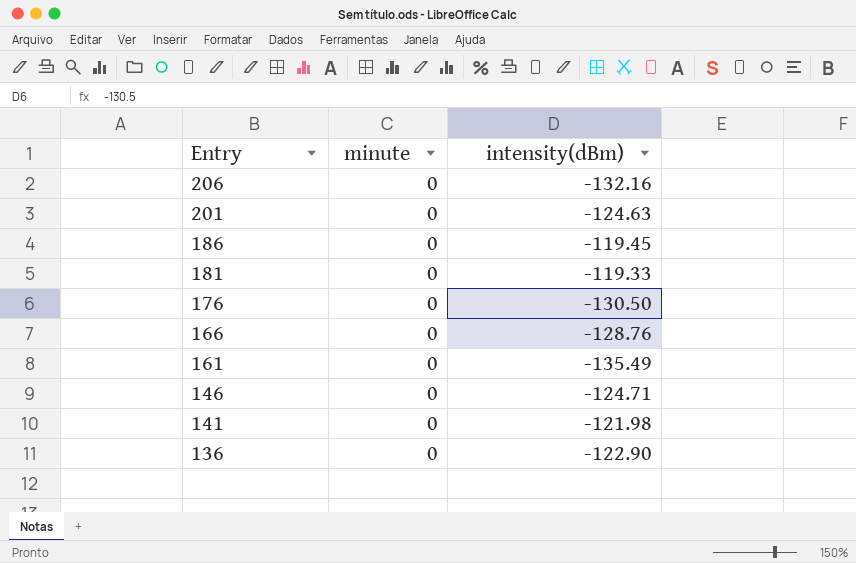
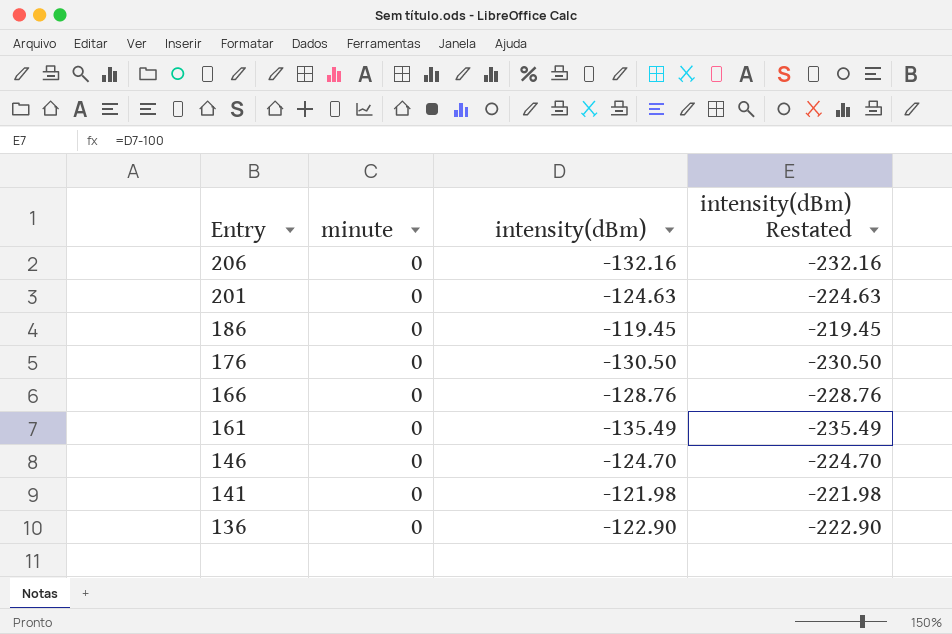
column intensity(dBm) Restated | formula: none -> [intensity(dBm)] - 100
row 181: 0 | -119.33 -> none
146 | intensity(dBm): -124.71 -> -124.70

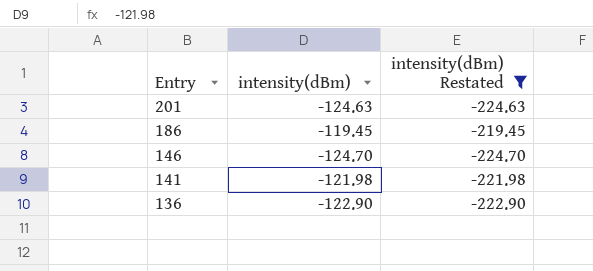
filter: none -> intensity(dBm) Restated >= -224.70
column minute | position: 2 -> none

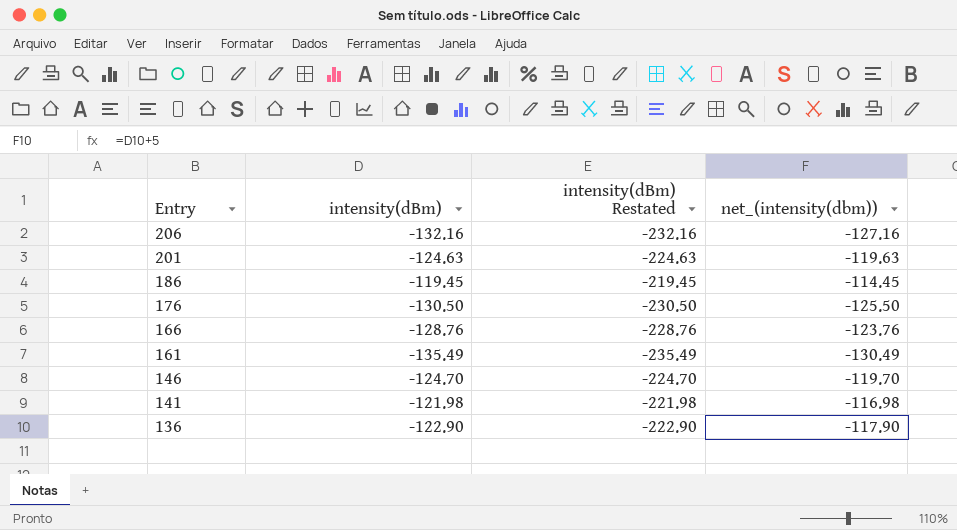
filter: intensity(dBm) Restated >= -224.70 -> none
column net_(intensity(dbm)) | formula: none -> [intensity(dBm)] + 5

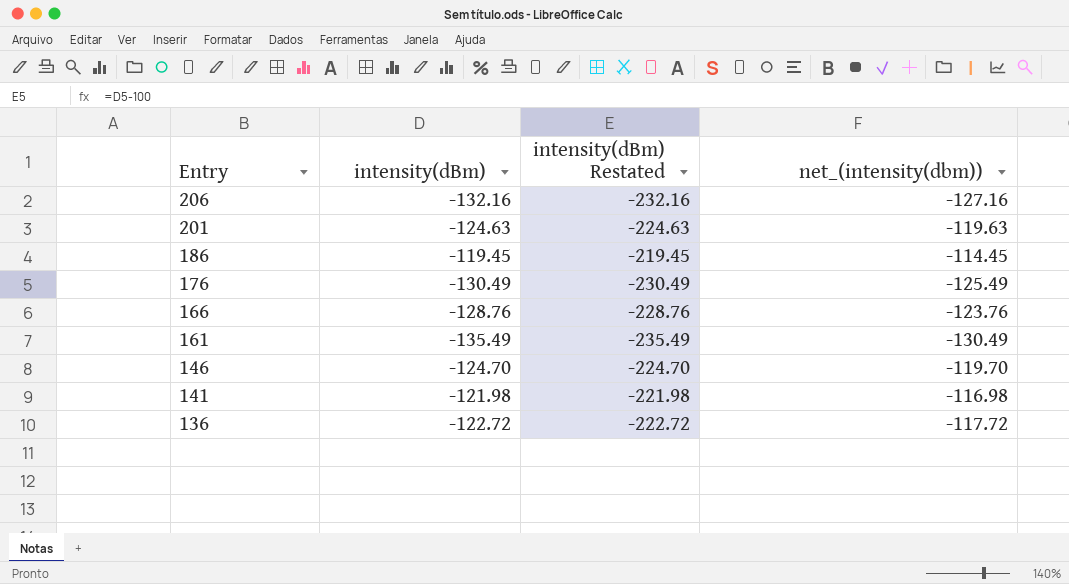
176 | intensity(dBm): -130.50 -> -130.49
176 | intensity(dBm) Restated: -230.50 -> -230.49
176 | net_(intensity(dbm)): -125.50 -> -125.49
136 | intensity(dBm): -122.90 -> -122.72
136 | intensity(dBm) Restated: -222.90 -> -222.72
136 | net_(intensity(dbm)): -117.90 -> -117.72

